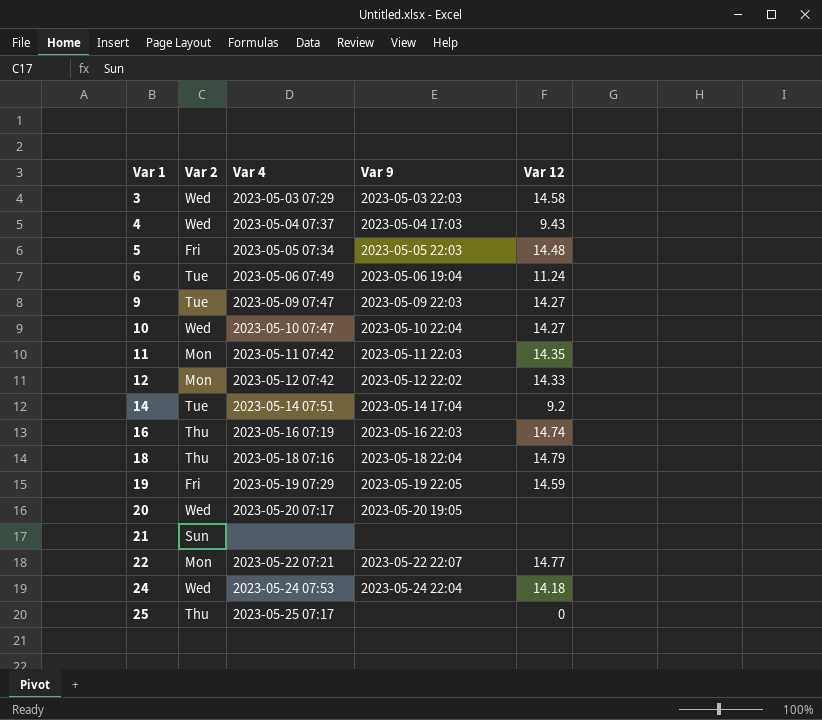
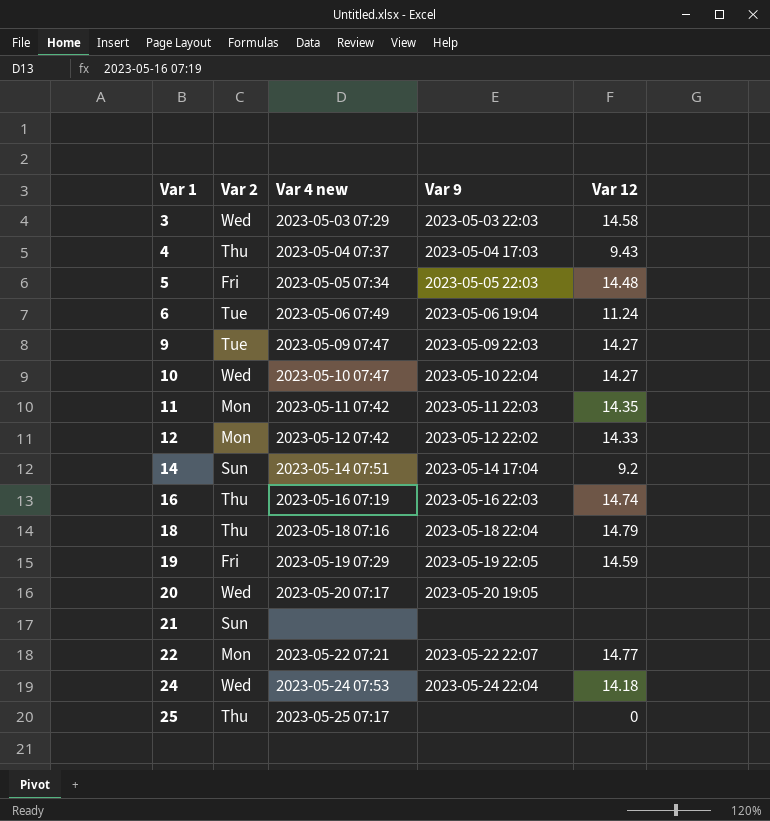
column name: Var 4 -> Var 4 new
4 | Var 2: Wed -> Thu
14 | Var 2: Tue -> Sun

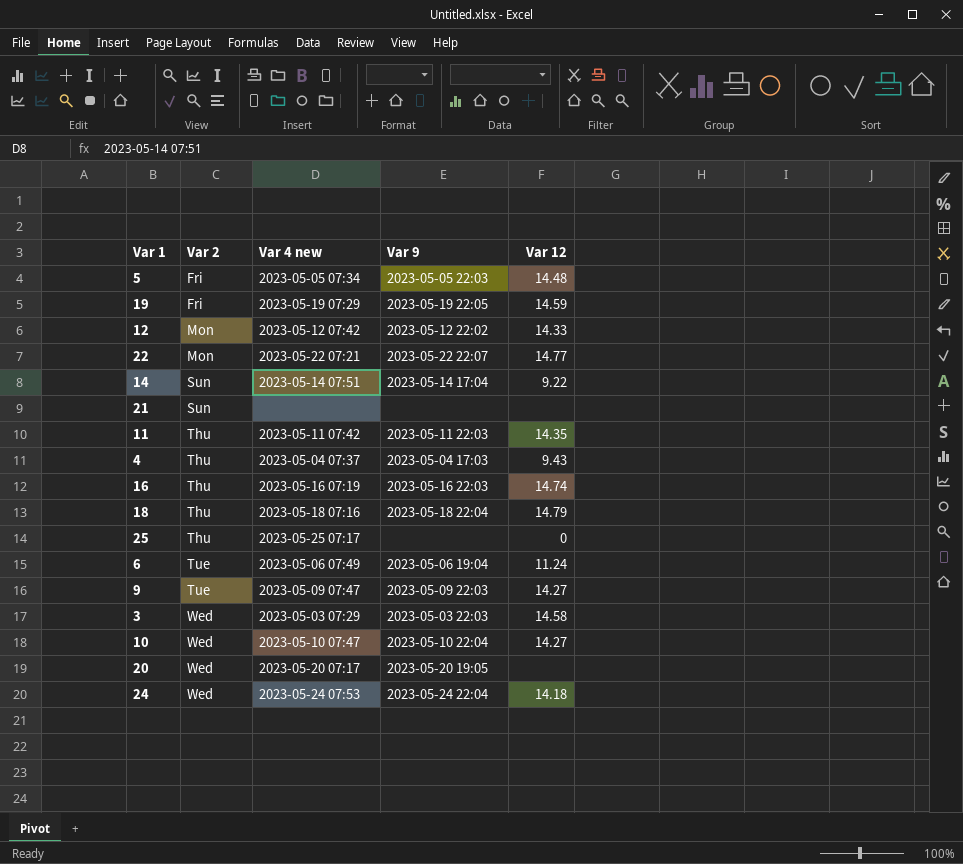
row order: Var 1 ascending -> Var 2 ascending
14 | Var 12: 9.2 -> 9.22
11 | Var 2: Mon -> Thu

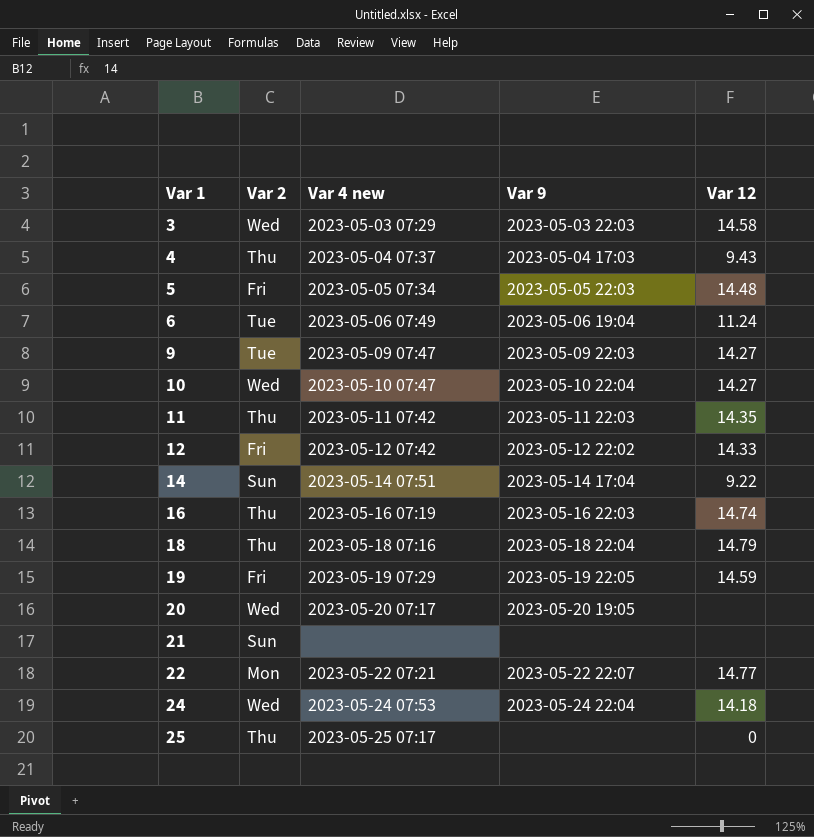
row order: Var 2 ascending -> Var 1 ascending
12 | Var 2: Mon -> Fri

